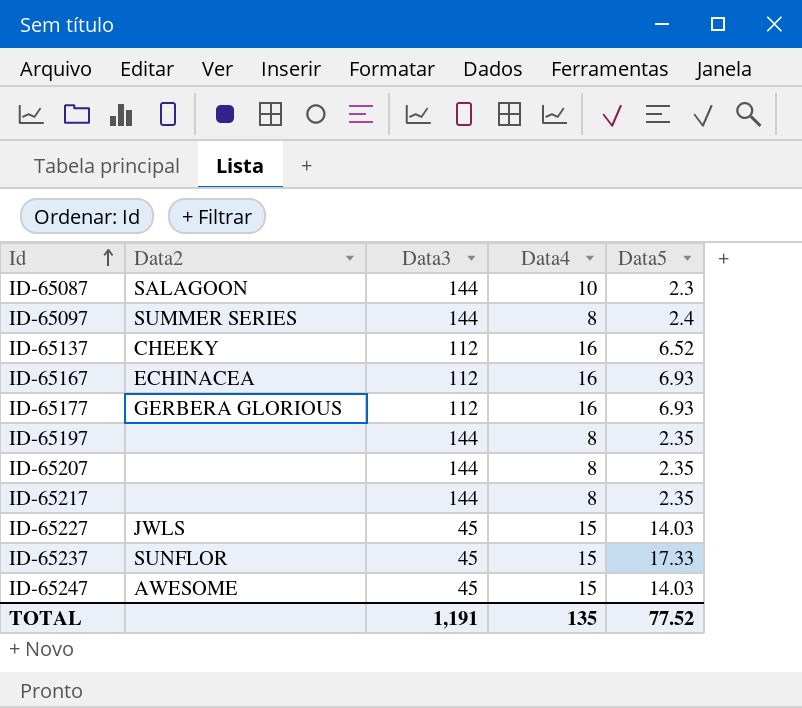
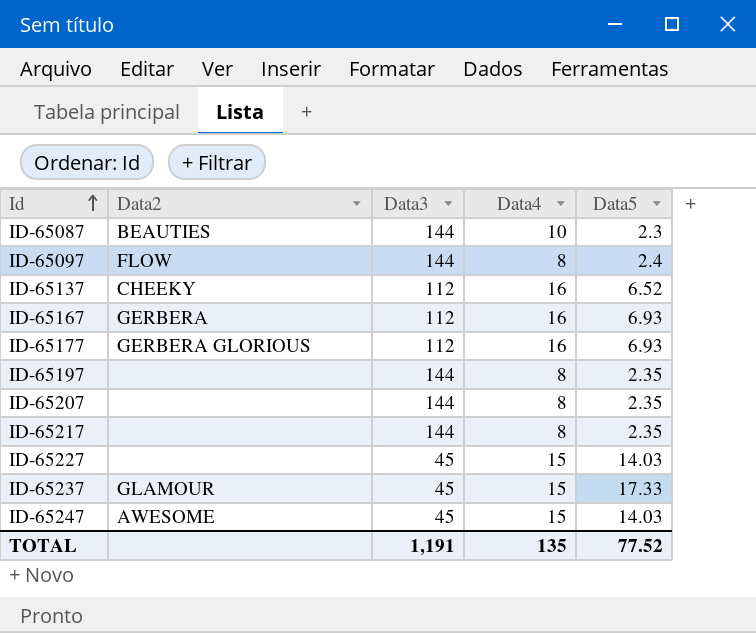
ID-65087 | Data2: SALAGOON -> BEAUTIES
ID-65097 | Data2: SUMMER SERIES -> FLOW
ID-65167 | Data2: ECHINACEA -> GERBERA
ID-65227 | Data2: JWLS -> none
ID-65237 | Data2: SUNFLOR -> GLAMOUR

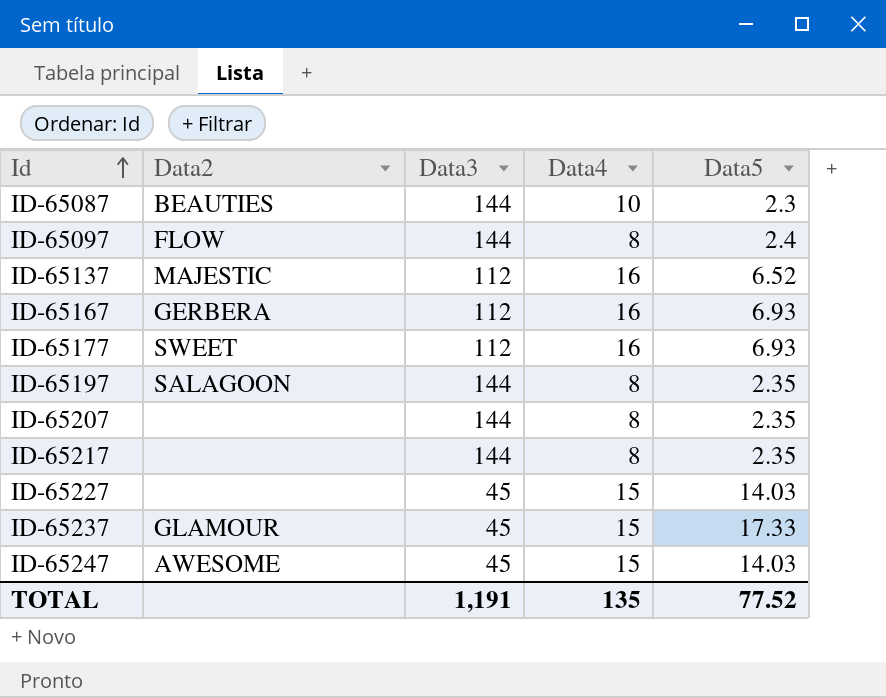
ID-65137 | Data2: CHEEKY -> MAJESTIC
ID-65177 | Data2: GERBERA GLORIOUS -> SWEET
ID-65197 | Data2: none -> SALAGOON

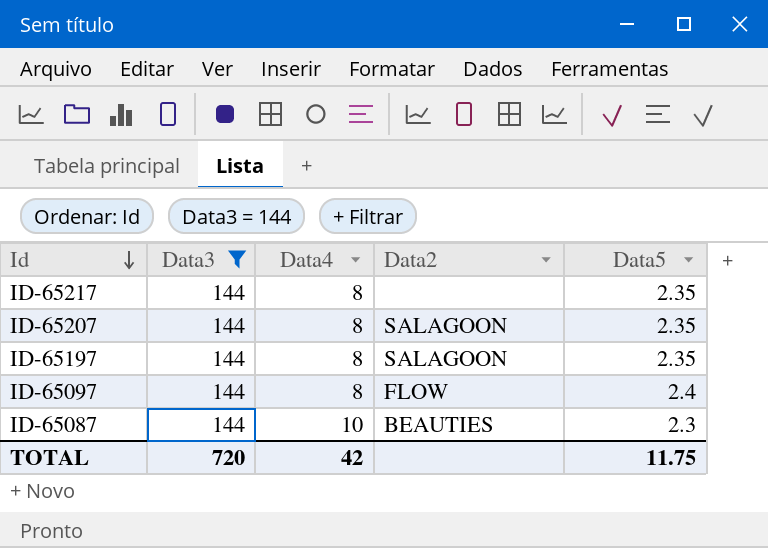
filter: none -> Data3 = 144
row order: Id ascending -> Id descending
column Data2 | position: 2 -> 4
ID-65207 | Data2: none -> SALAGOON
TOTAL | Data3: 1,191 -> 720
TOTAL | Data4: 135 -> 42
TOTAL | Data5: 77.52 -> 11.75

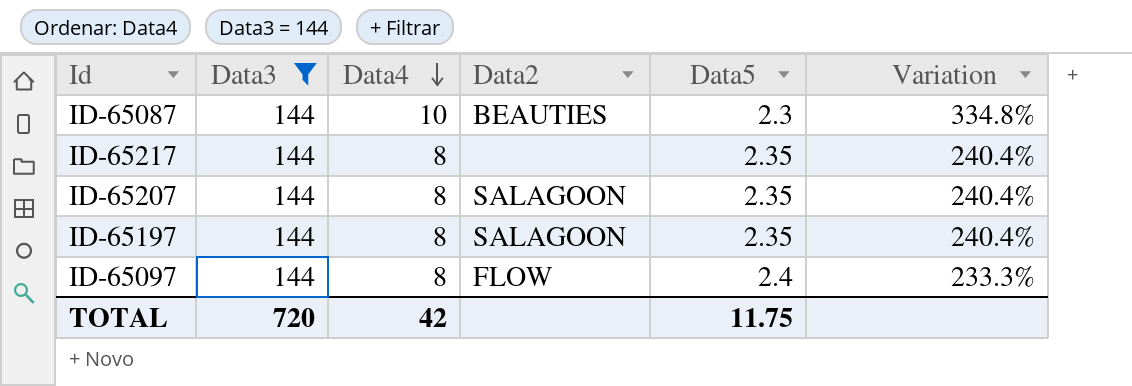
row order: Id descending -> Data4 descending
column Variation | formula: none -> ([Data4] - [Data5]) / [Data5]

